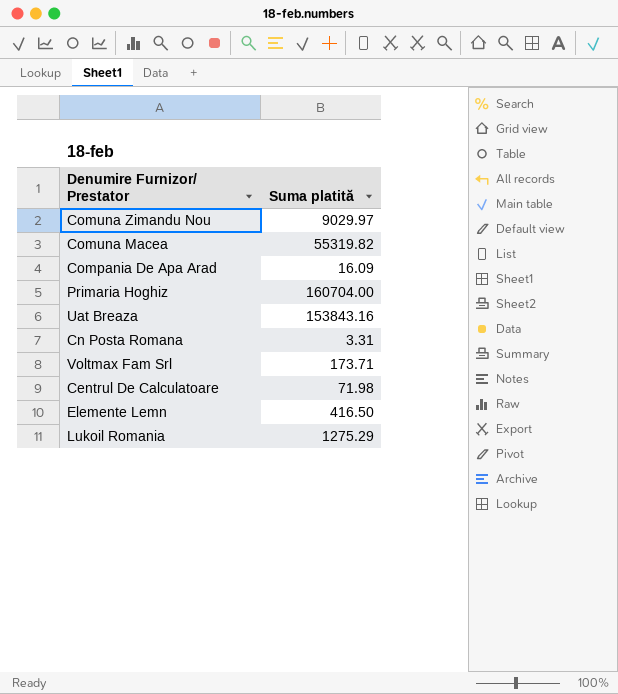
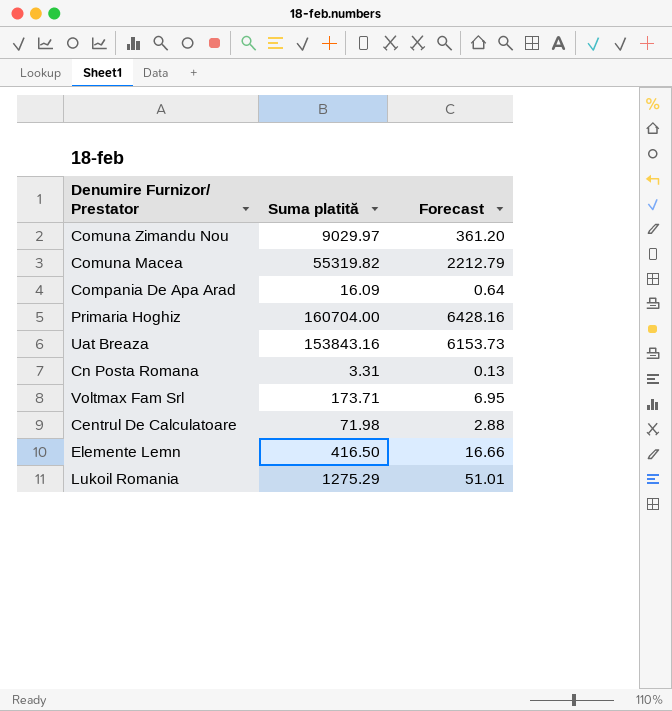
column Forecast | formula: none -> [Suma platită] * 0.04

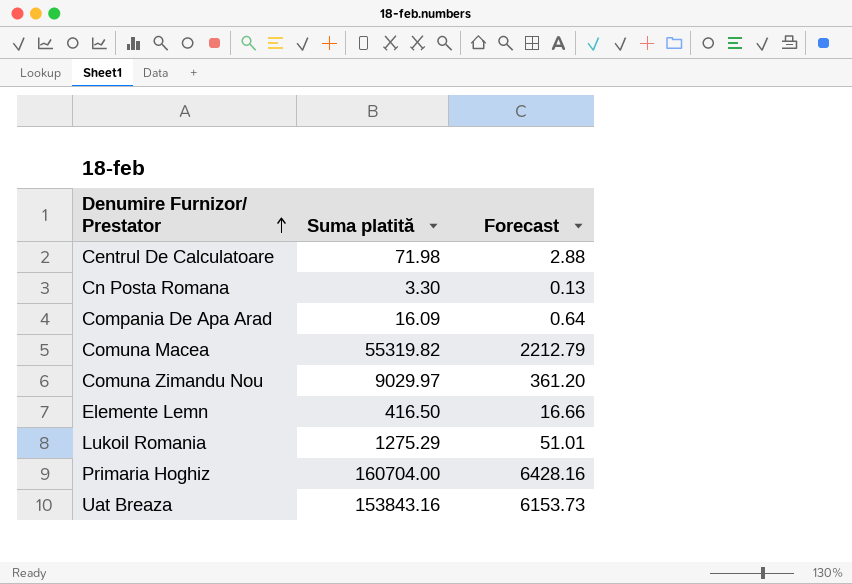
row order: none -> Denumire Furnizor/ Prestator ascending
row Voltmax Fam Srl: 173.71 | 6.95 -> none
Cn Posta Romana | Suma platită: 3.31 -> 3.30

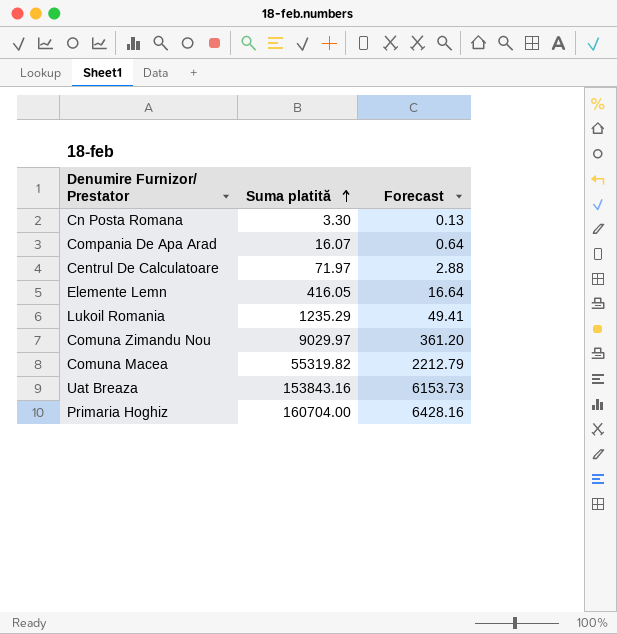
row order: Denumire Furnizor/ Prestator ascending -> Suma platită ascending
Compania De Apa Arad | Suma platită: 16.09 -> 16.07
Centrul De Calculatoare | Suma platită: 71.98 -> 71.97
Elemente Lemn | Suma platită: 416.50 -> 416.05
Elemente Lemn | Forecast: 16.66 -> 16.64
Lukoil Romania | Suma platită: 1275.29 -> 1235.29
Lukoil Romania | Forecast: 51.01 -> 49.41

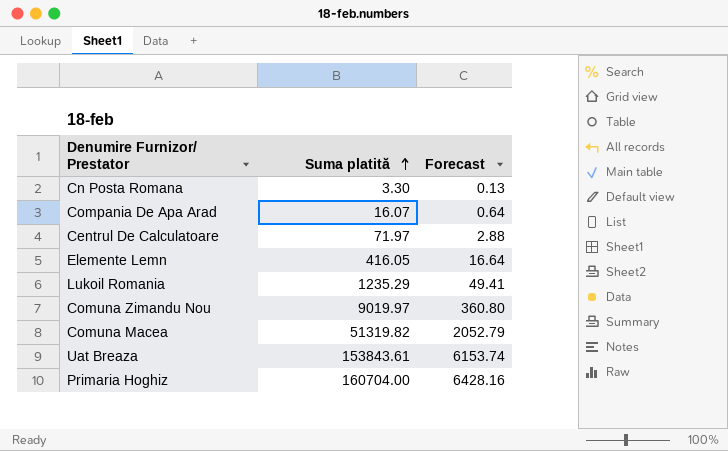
Comuna Zimandu Nou | Suma platită: 9029.97 -> 9019.97
Comuna Zimandu Nou | Forecast: 361.20 -> 360.80
Comuna Macea | Suma platită: 55319.82 -> 51319.82
Comuna Macea | Forecast: 2212.79 -> 2052.79
Uat Breaza | Suma platită: 153843.16 -> 153843.61
Uat Breaza | Forecast: 6153.73 -> 6153.74

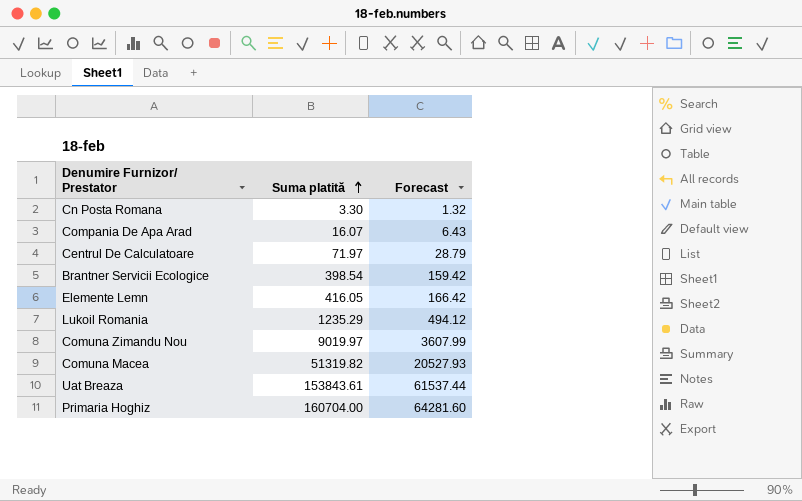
column Forecast | formula: [Suma platită] * 0.04 -> [Suma platită] * 0.4
row Brantner Servicii Ecologice: none -> 398.54 | 159.42

